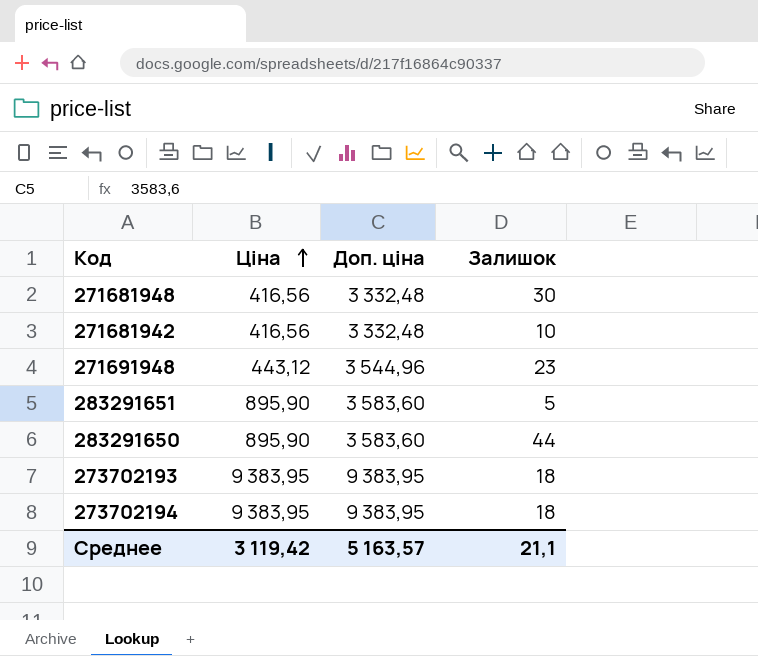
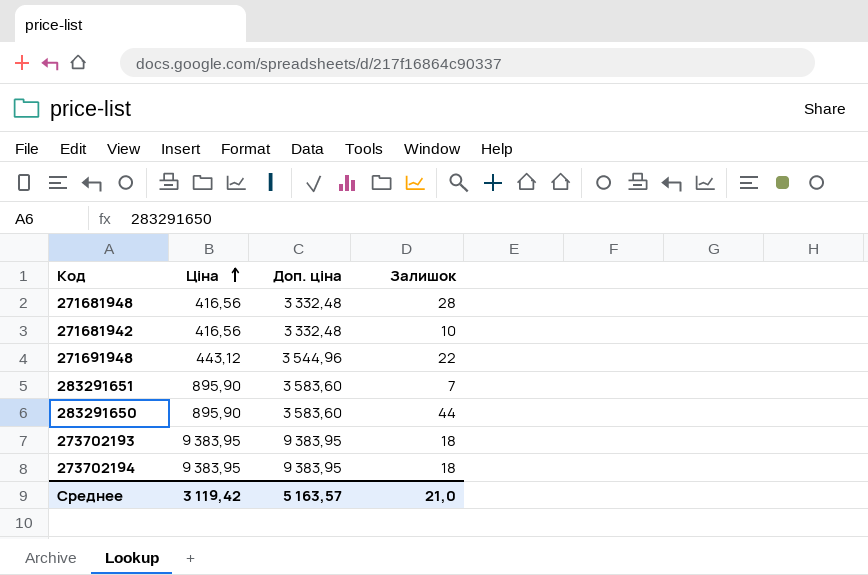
271681948 | Залишок: 30 -> 28
271691948 | Залишок: 23 -> 22
283291651 | Залишок: 5 -> 7
Среднее | Залишок: 21,1 -> 21,0

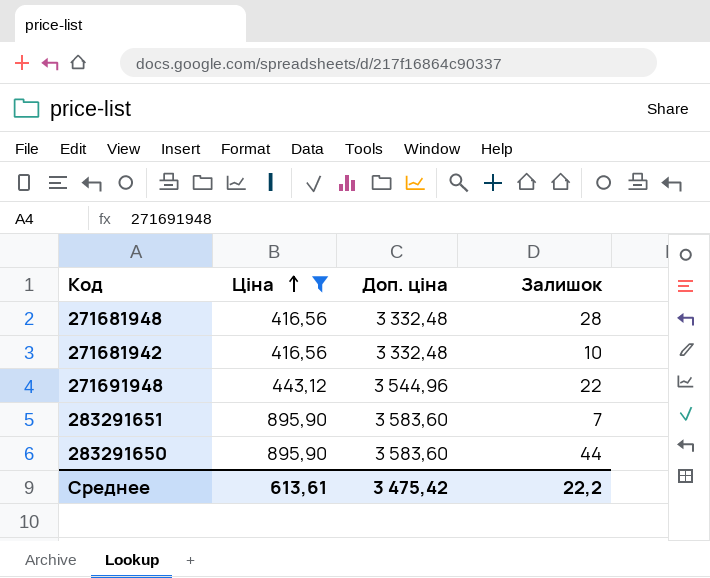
filter: none -> Ціна != 9 383,95
Среднее | Ціна: 3 119,42 -> 613,61
Среднее | Доп. ціна: 5 163,57 -> 3 475,42
Среднее | Залишок: 21,0 -> 22,2

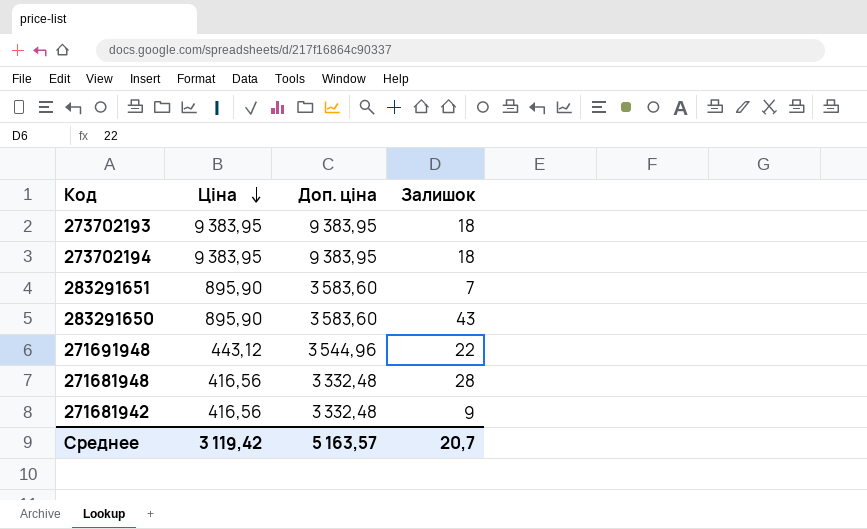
filter: Ціна != 9 383,95 -> none
row order: Ціна ascending -> Ціна descending
283291650 | Залишок: 44 -> 43
271681942 | Залишок: 10 -> 9
Среднее | Ціна: 613,61 -> 3 119,42
Среднее | Доп. ціна: 3 475,42 -> 5 163,57
Среднее | Залишок: 22,2 -> 20,7

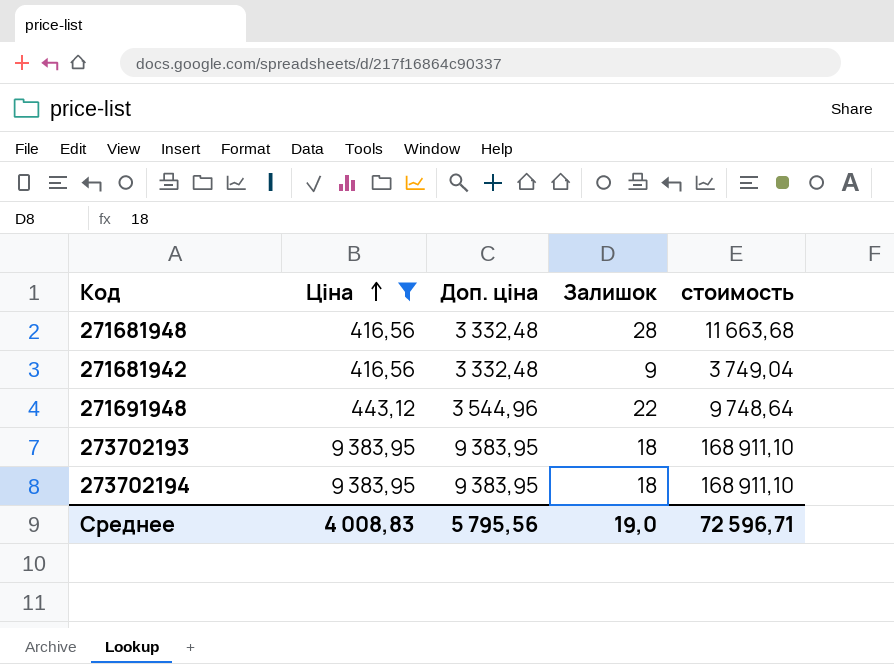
filter: none -> Ціна != 895,90
row order: Ціна descending -> Ціна ascending
column стоимость | formula: none -> [Ціна] * [Залишок]
Среднее | Ціна: 3 119,42 -> 4 008,83
Среднее | Доп. ціна: 5 163,57 -> 5 795,56
Среднее | Залишок: 20,7 -> 19,0

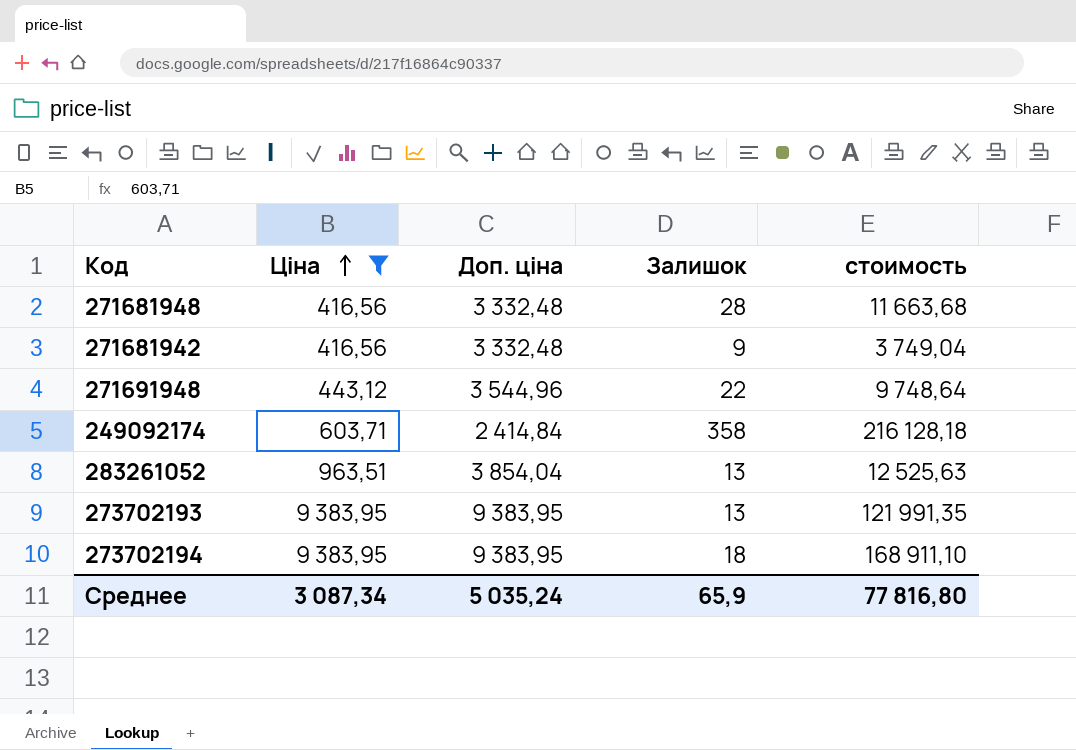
row 249092174: none -> 603,71 | 2 414,84 | 358 | 216 128,18
row 283261052: none -> 963,51 | 3 854,04 | 13 | 12 525,63
273702193 | Залишок: 18 -> 13
273702193 | стоимость: 168 911,10 -> 121 991,35
Среднее | Ціна: 4 008,83 -> 3 087,34
Среднее | Доп. ціна: 5 795,56 -> 5 035,24
Среднее | Залишок: 19,0 -> 65,9
Среднее | стоимость: 72 596,71 -> 77 816,80

